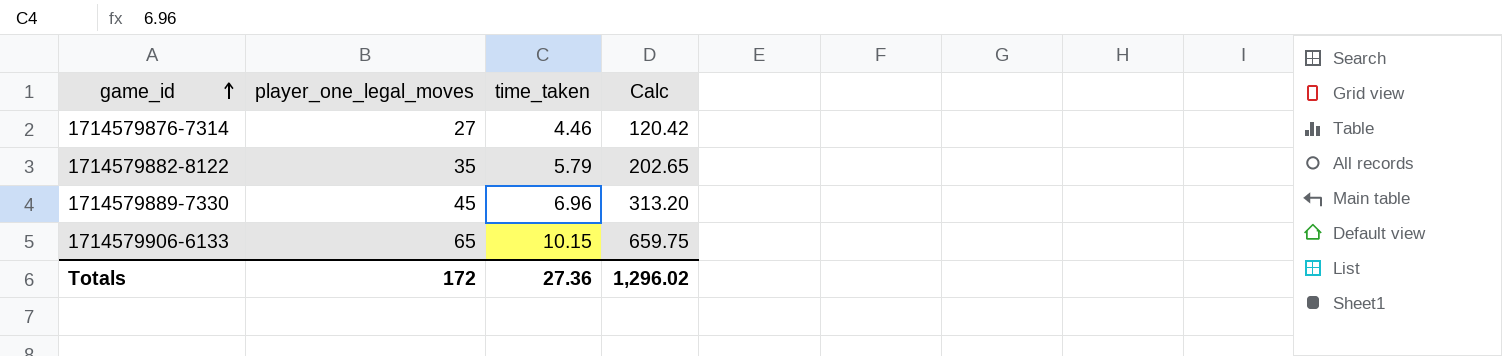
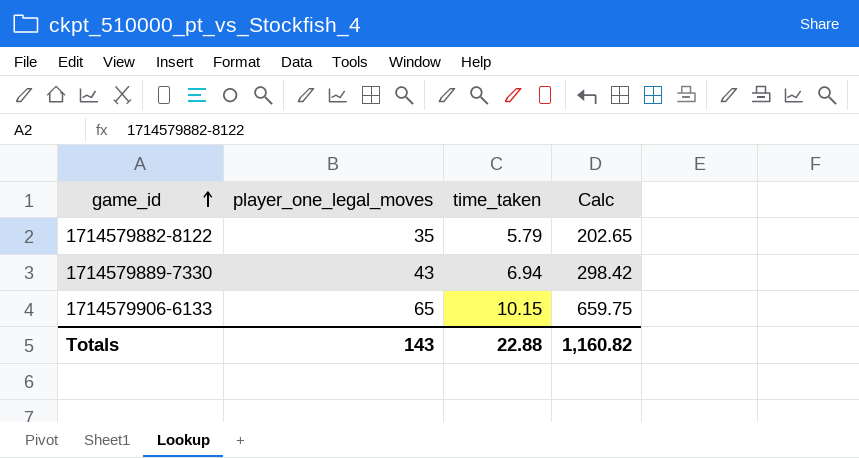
row 1714579876-7314: 27 | 4.46 | 120.42 -> none
1714579889-7330 | player_one_legal_moves: 45 -> 43
1714579889-7330 | time_taken: 6.96 -> 6.94
1714579889-7330 | Calc: 313.20 -> 298.42
Totals | player_one_legal_moves: 172 -> 143
Totals | time_taken: 27.36 -> 22.88
Totals | Calc: 1,296.02 -> 1,160.82

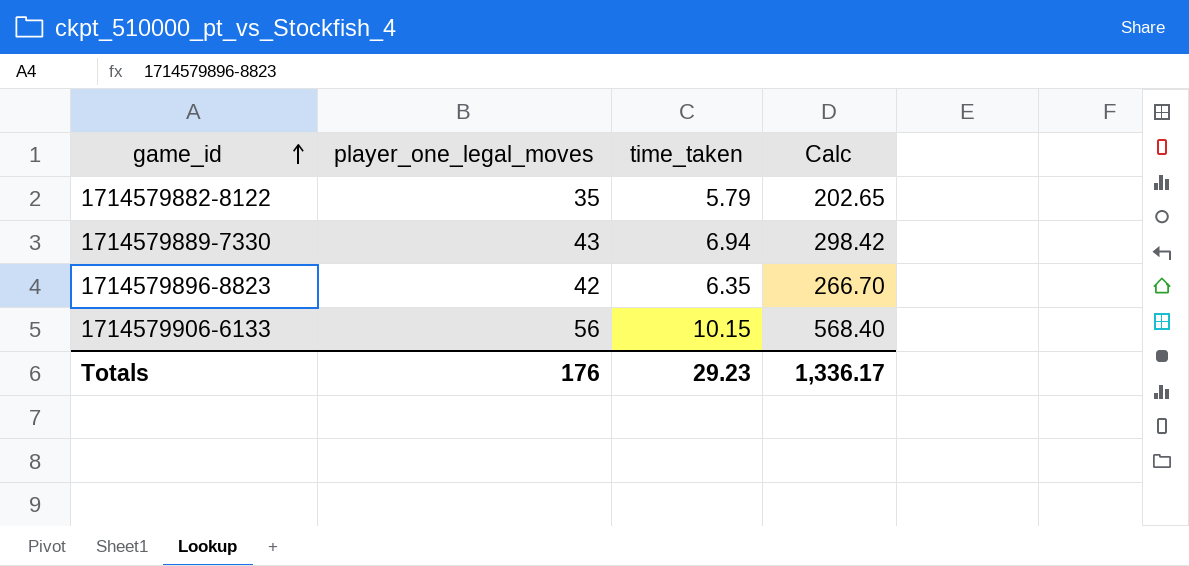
row 1714579896-8823: none -> 42 | 6.35 | 266.70
1714579906-6133 | player_one_legal_moves: 65 -> 56
1714579906-6133 | Calc: 659.75 -> 568.40
Totals | player_one_legal_moves: 143 -> 176
Totals | time_taken: 22.88 -> 29.23
Totals | Calc: 1,160.82 -> 1,336.17

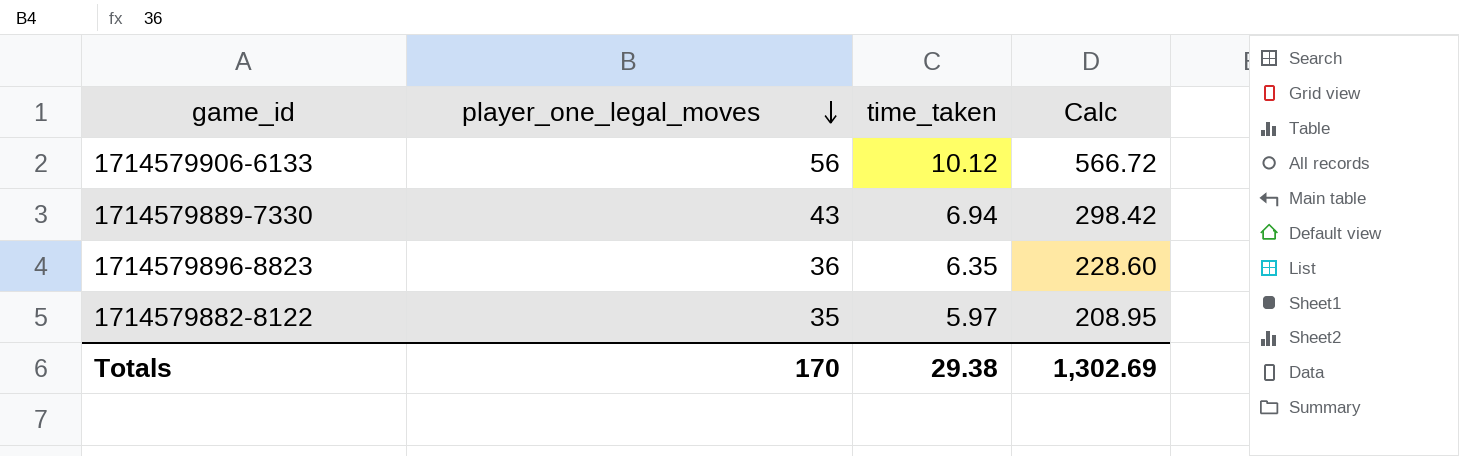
row order: game_id ascending -> player_one_legal_moves descending
1714579906-6133 | time_taken: 10.15 -> 10.12
1714579906-6133 | Calc: 568.40 -> 566.72
1714579896-8823 | player_one_legal_moves: 42 -> 36
1714579896-8823 | Calc: 266.70 -> 228.60
1714579882-8122 | time_taken: 5.79 -> 5.97
1714579882-8122 | Calc: 202.65 -> 208.95
Totals | player_one_legal_moves: 176 -> 170
Totals | time_taken: 29.23 -> 29.38
Totals | Calc: 1,336.17 -> 1,302.69

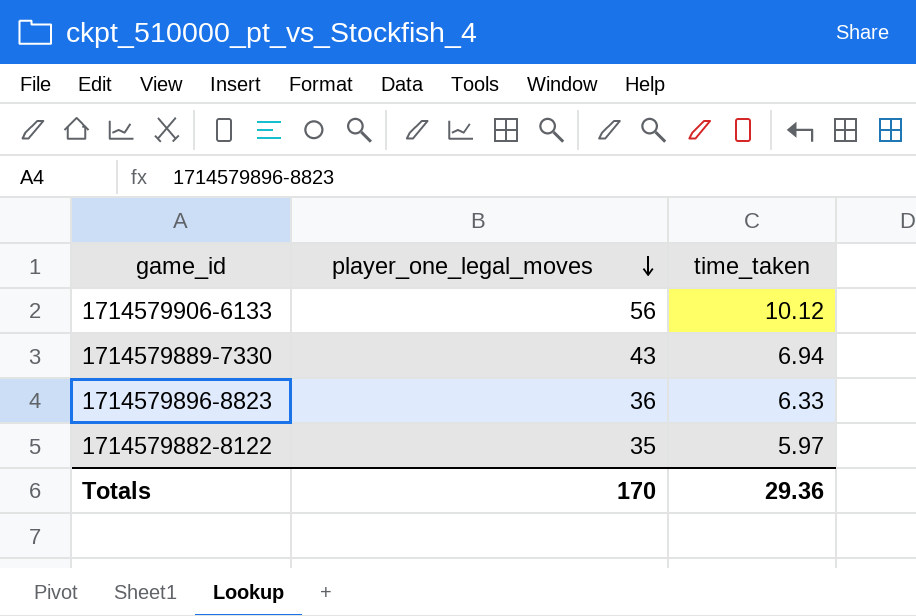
column Calc | formula: [player_one_legal_moves] * [time_taken] -> none
1714579896-8823 | time_taken: 6.35 -> 6.33
Totals | time_taken: 29.38 -> 29.36

